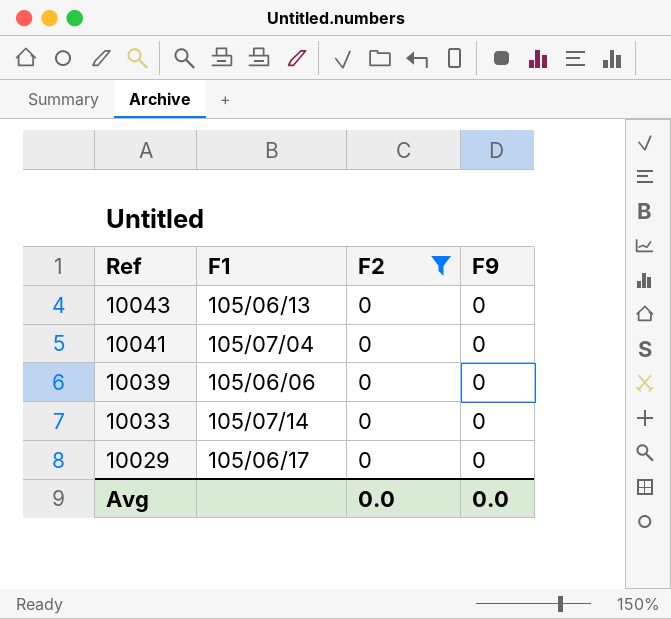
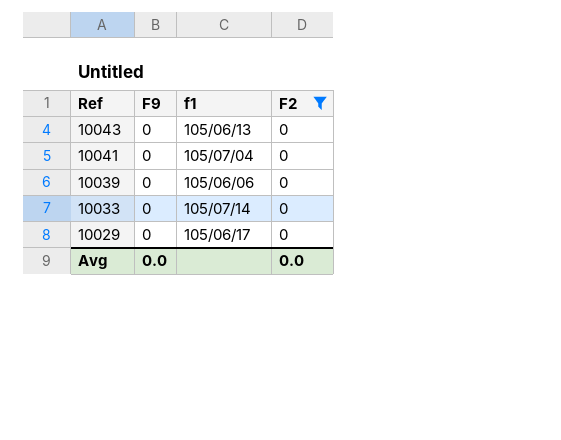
column F9 | position: 4 -> 2
column name: F1 -> f1

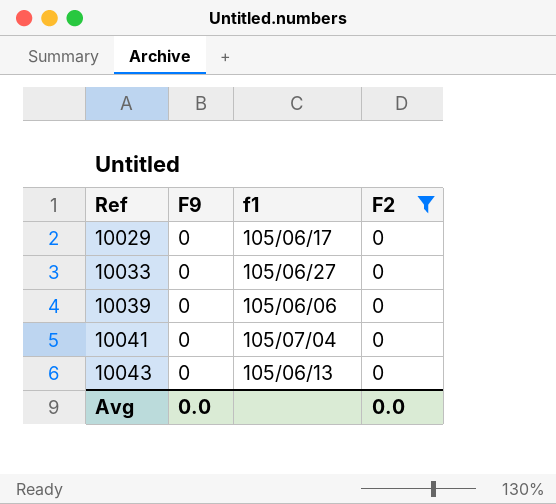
row order: Ref descending -> Ref ascending
10033 | f1: 105/07/14 -> 105/06/27

